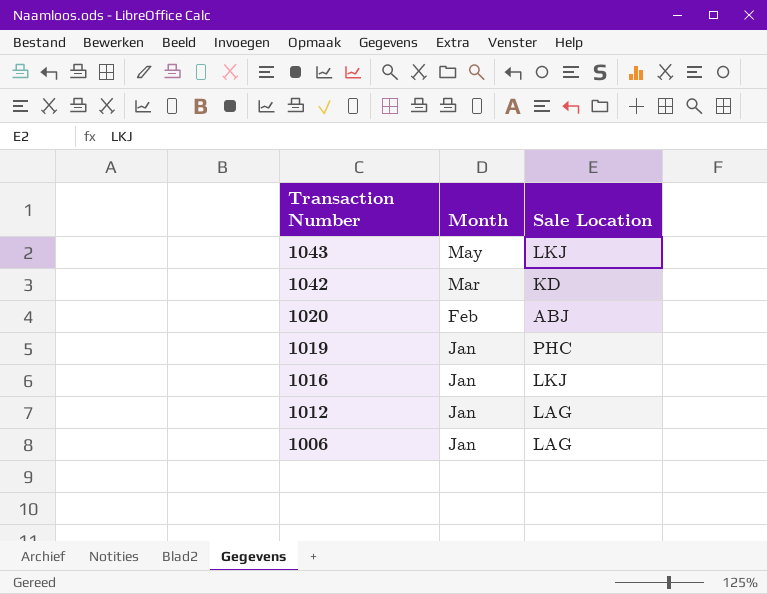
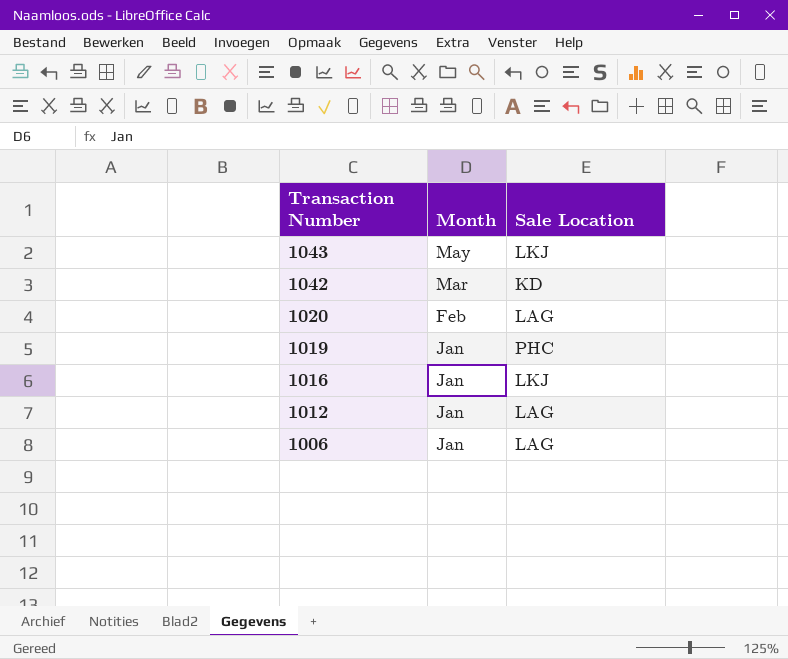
1020 | Sale Location: ABJ -> LAG

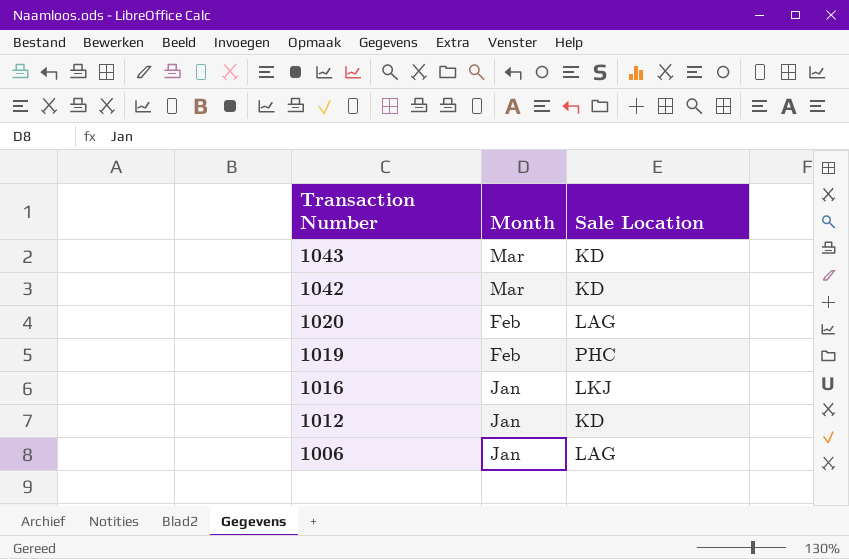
1043 | Month: May -> Mar
1043 | Sale Location: LKJ -> KD
1019 | Month: Jan -> Feb
1012 | Sale Location: LAG -> KD

